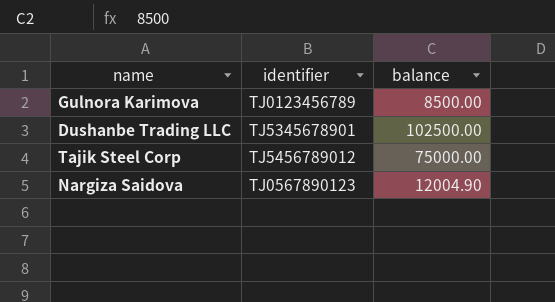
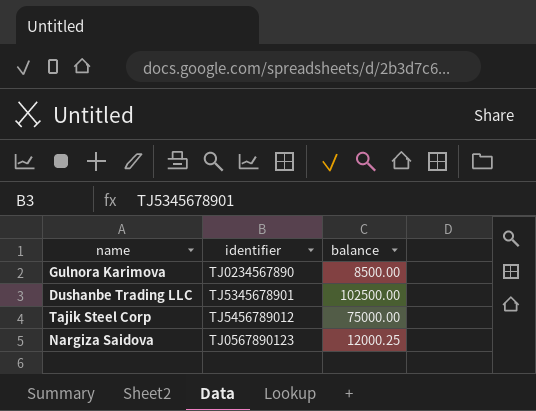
Gulnora Karimova | identifier: TJ0123456789 -> TJ0234567890
Nargiza Saidova | balance: 12004.90 -> 12000.25

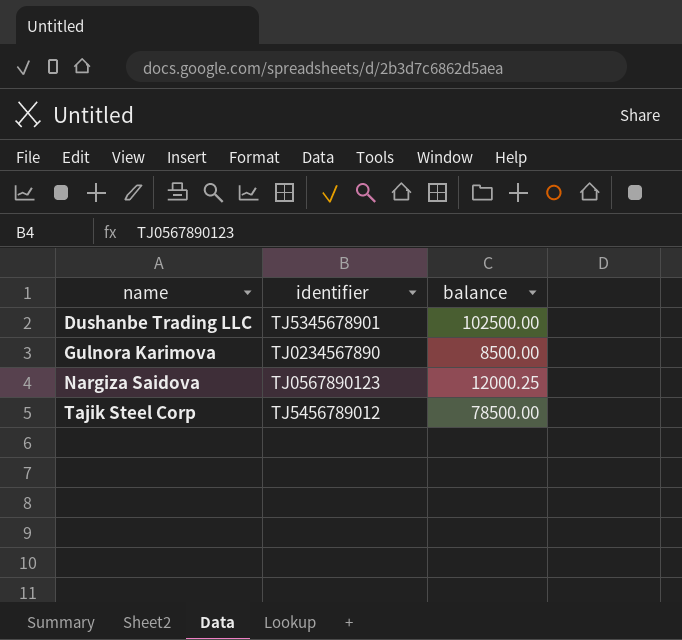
row order: none -> name ascending
Tajik Steel Corp | balance: 75000.00 -> 78500.00

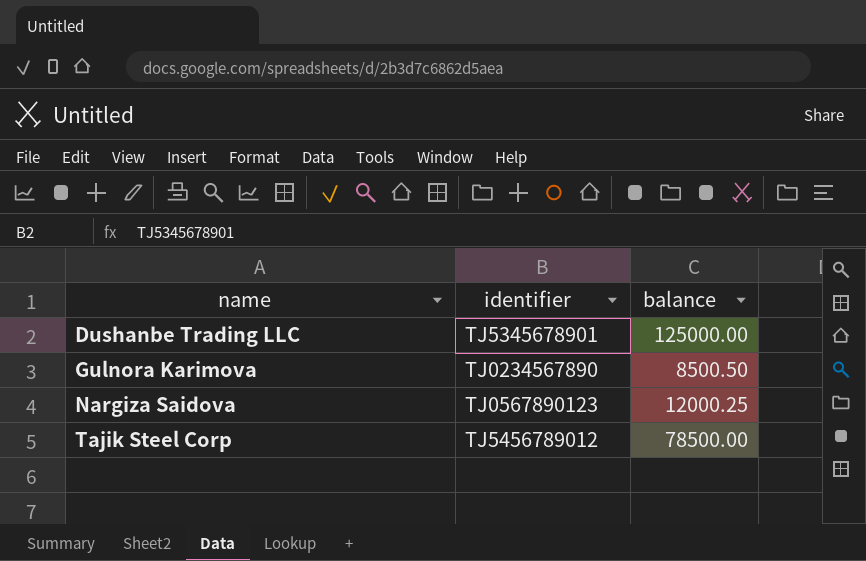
Dushanbe Trading LLC | balance: 102500.00 -> 125000.00
Gulnora Karimova | balance: 8500.00 -> 8500.50

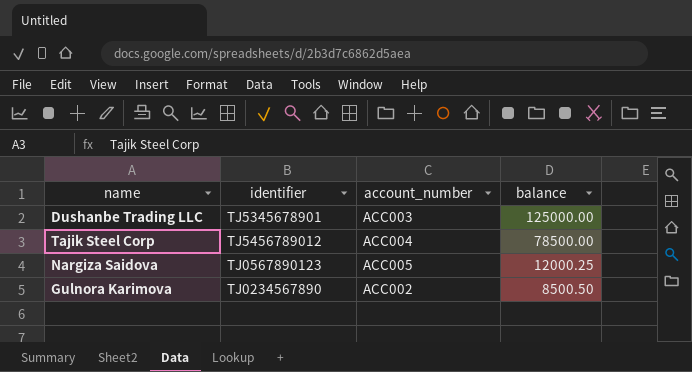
row order: name ascending -> balance descending
column account_number | position: none -> 3

